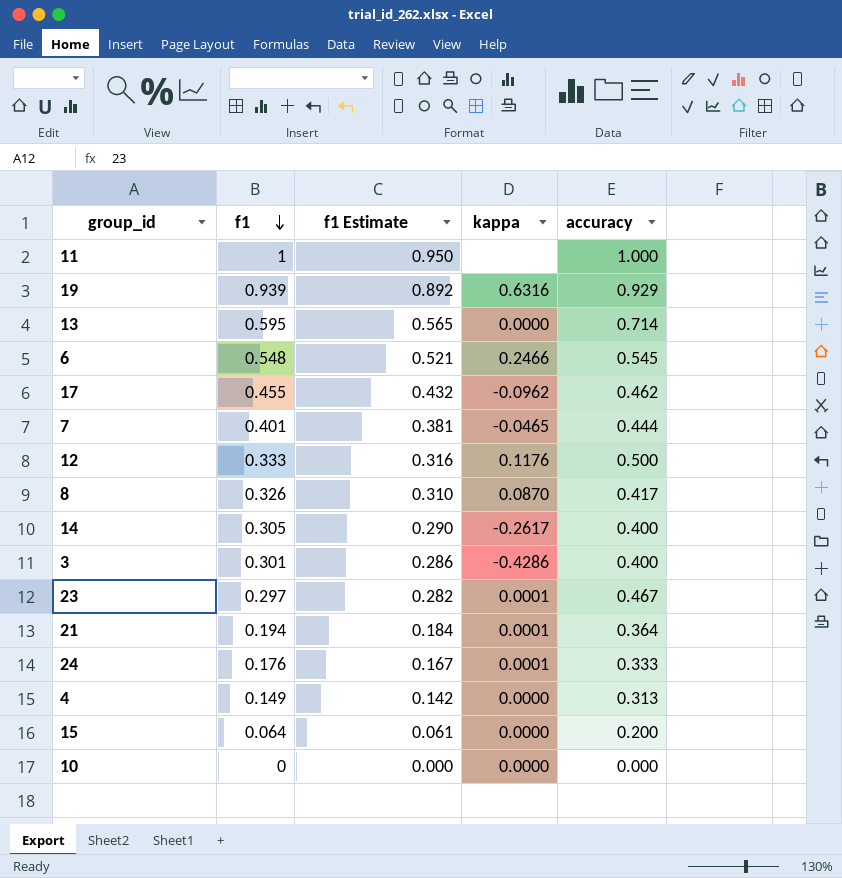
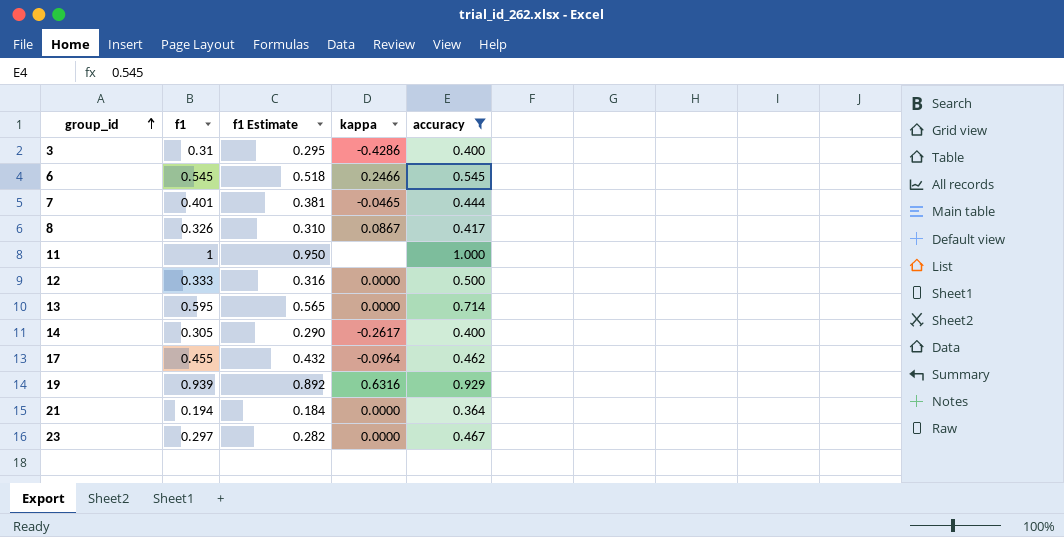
filter: none -> accuracy >= 0.364
row order: f1 descending -> group_id ascending
3 | f1: 0.301 -> 0.31
3 | f1 Estimate: 0.286 -> 0.295
6 | f1: 0.548 -> 0.545
6 | f1 Estimate: 0.521 -> 0.518
8 | kappa: 0.0870 -> 0.0867
12 | kappa: 0.1176 -> 0.0000
17 | kappa: -0.0962 -> -0.0964
21 | kappa: 0.0001 -> 0.0000
23 | kappa: 0.0001 -> 0.0000

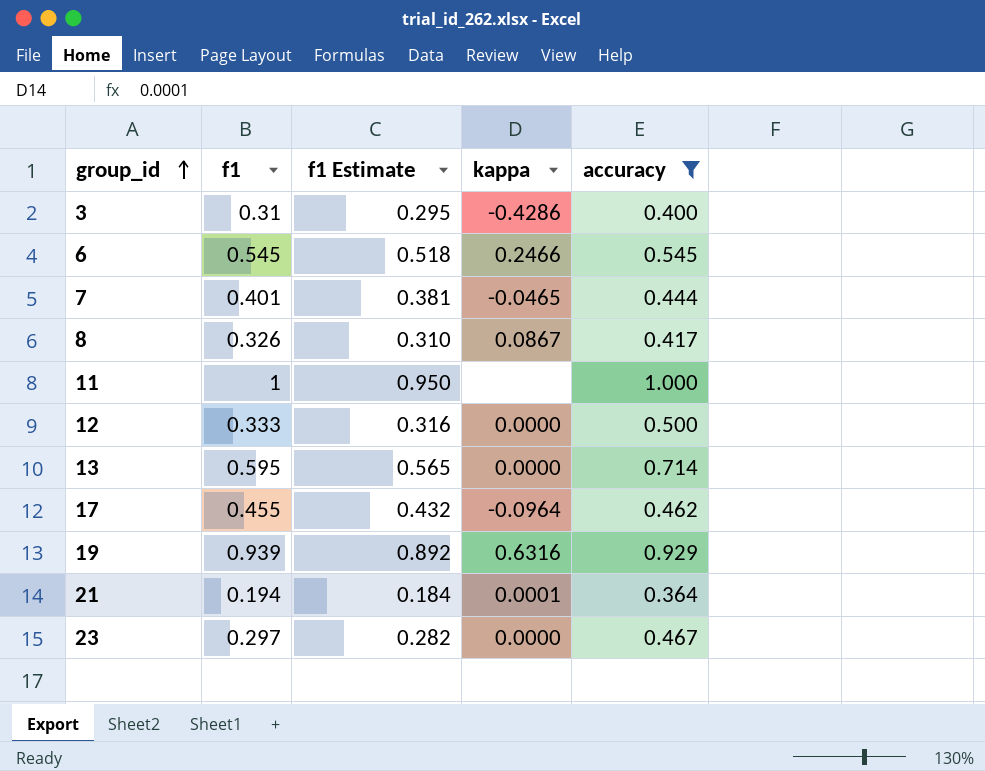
row 14: 0.305 | 0.290 | -0.2617 | 0.400 -> none
21 | kappa: 0.0000 -> 0.0001

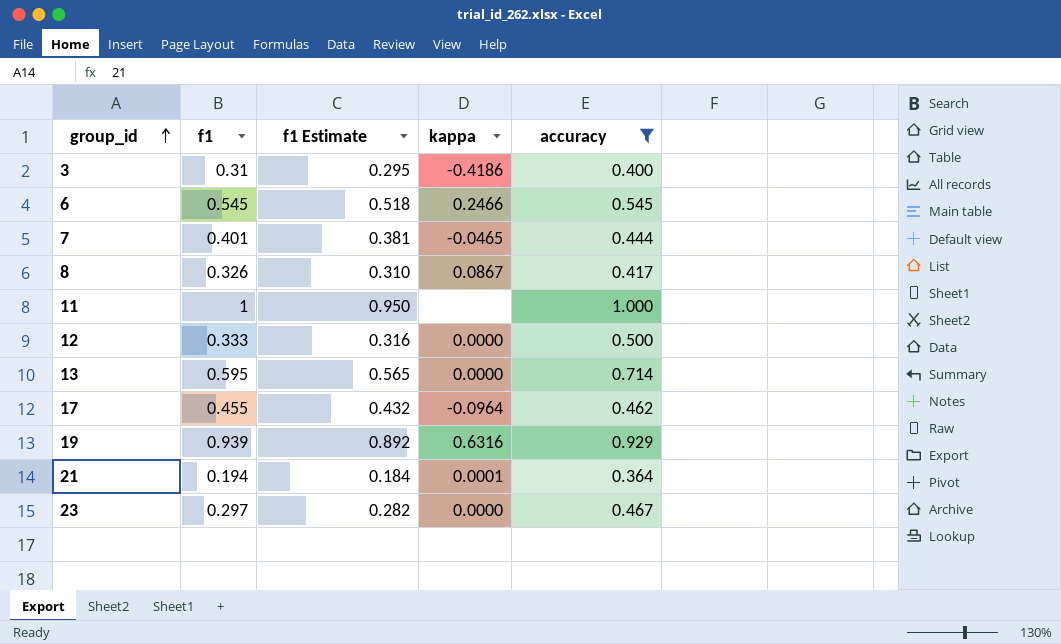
3 | kappa: -0.4286 -> -0.4186

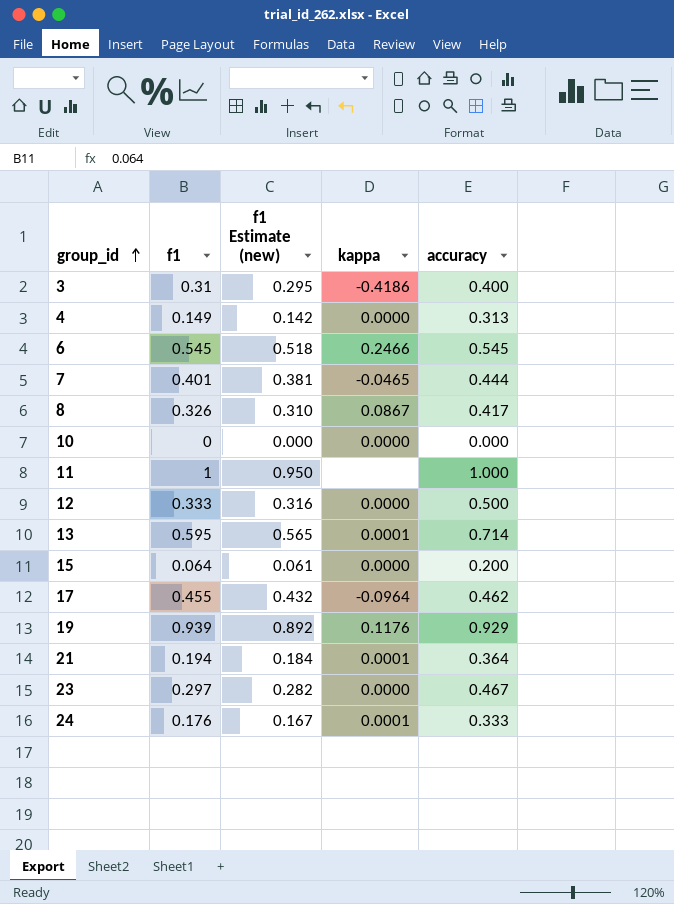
filter: accuracy >= 0.364 -> none
column name: f1 Estimate -> f1 Estimate (new)
13 | kappa: 0.0000 -> 0.0001
19 | kappa: 0.6316 -> 0.1176

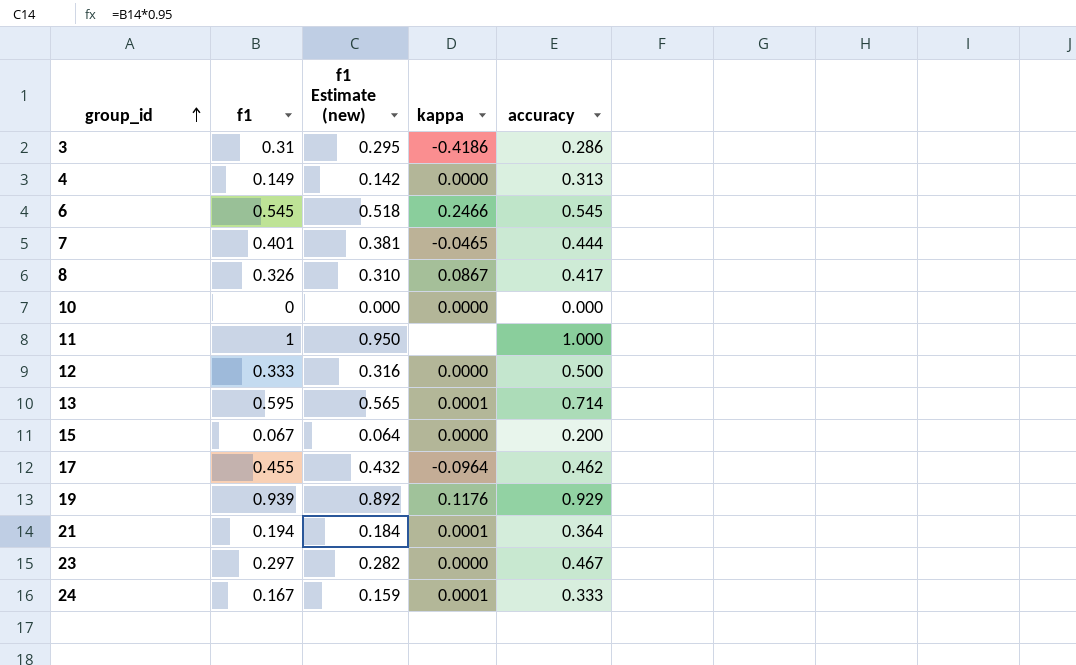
3 | accuracy: 0.400 -> 0.286
15 | f1: 0.064 -> 0.067
15 | f1 Estimate (new): 0.061 -> 0.064
24 | f1: 0.176 -> 0.167
24 | f1 Estimate (new): 0.167 -> 0.159

